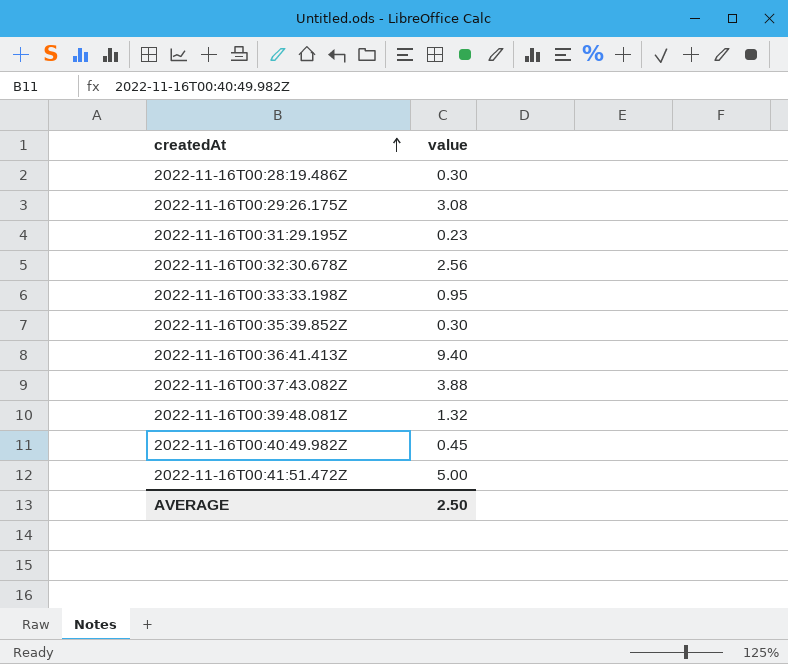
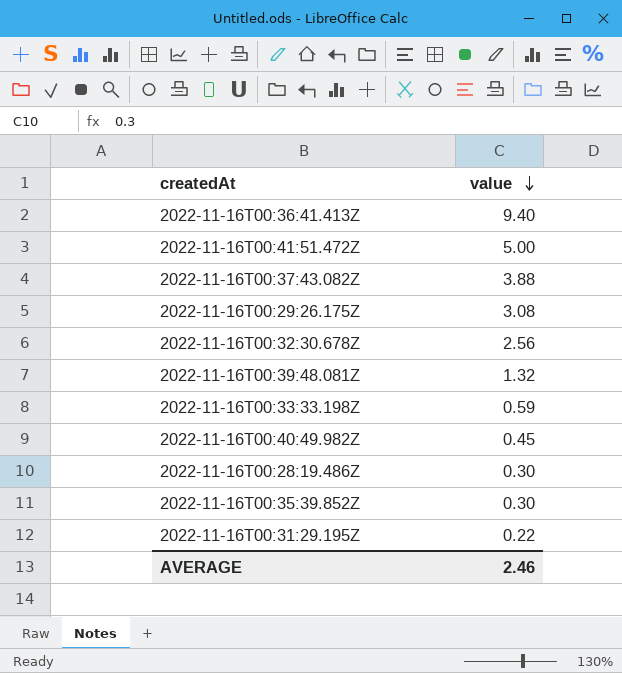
row order: createdAt ascending -> value descending
2022-11-16T00:33:33.198Z | value: 0.95 -> 0.59
2022-11-16T00:31:29.195Z | value: 0.23 -> 0.22
AVERAGE | value: 2.50 -> 2.46

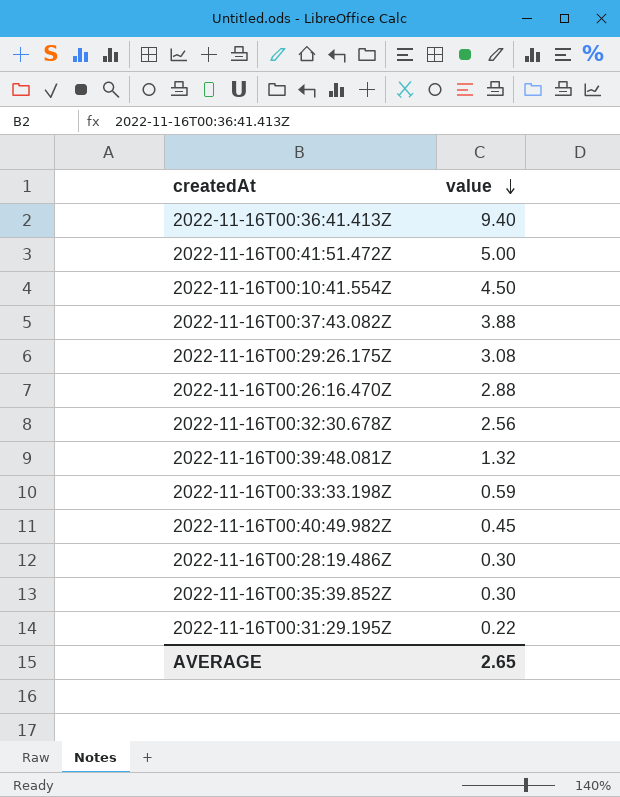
row 2022-11-16T00:10:41.554Z: none -> 4.50
row 2022-11-16T00:26:16.470Z: none -> 2.88
AVERAGE | value: 2.46 -> 2.65

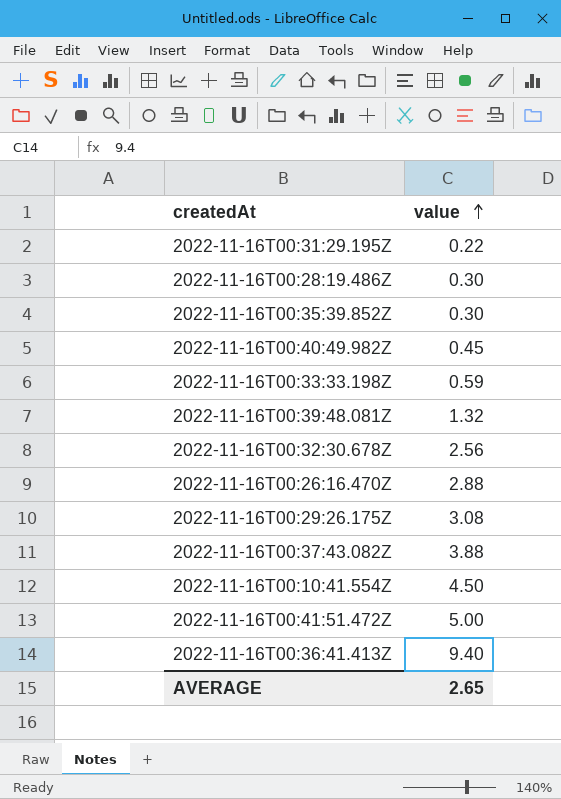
row order: value descending -> value ascending

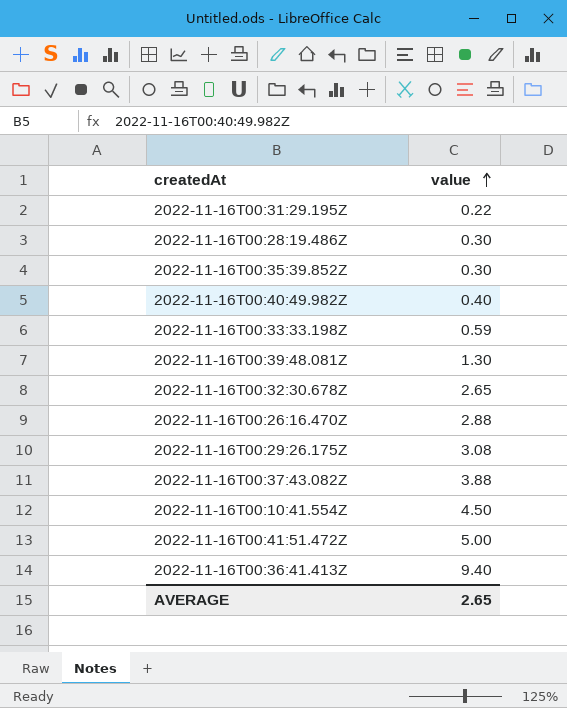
2022-11-16T00:40:49.982Z | value: 0.45 -> 0.40
2022-11-16T00:39:48.081Z | value: 1.32 -> 1.30
2022-11-16T00:32:30.678Z | value: 2.56 -> 2.65

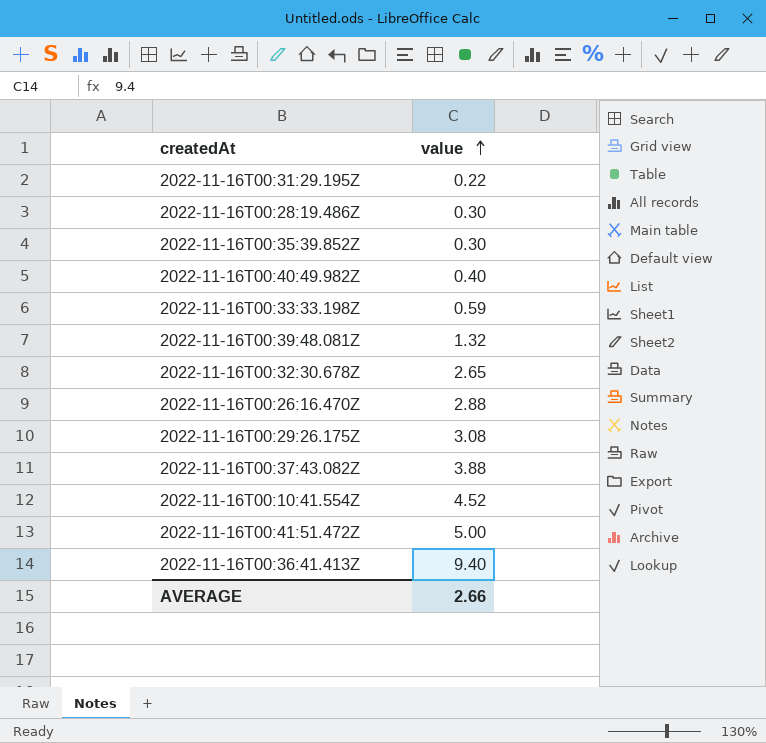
2022-11-16T00:39:48.081Z | value: 1.30 -> 1.32
2022-11-16T00:10:41.554Z | value: 4.50 -> 4.52
AVERAGE | value: 2.65 -> 2.66

